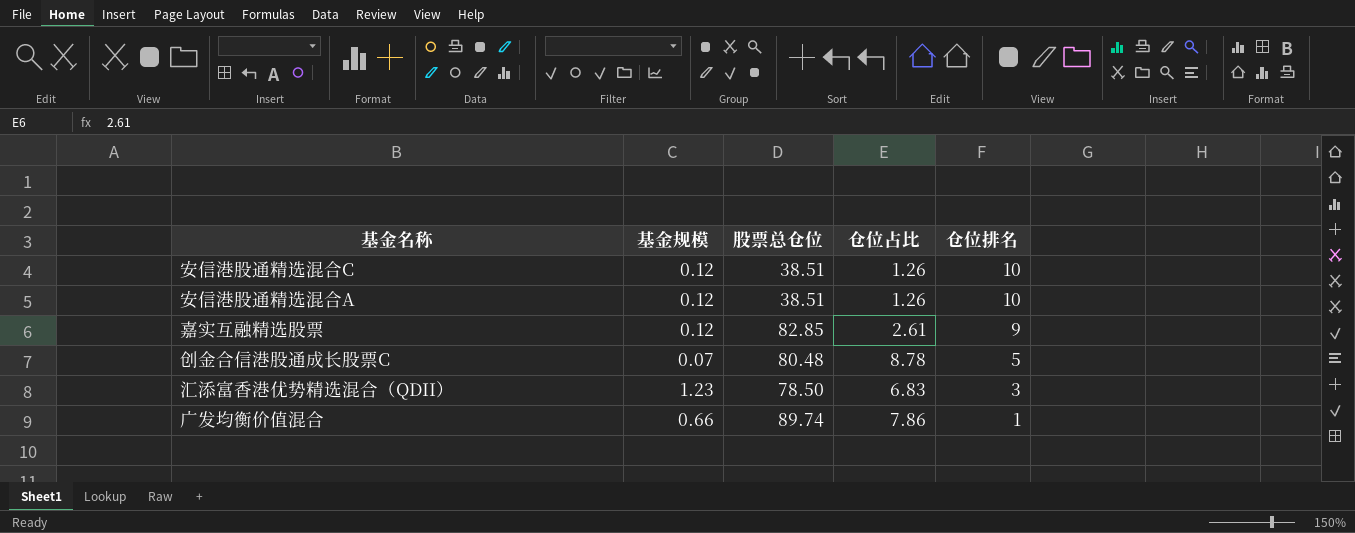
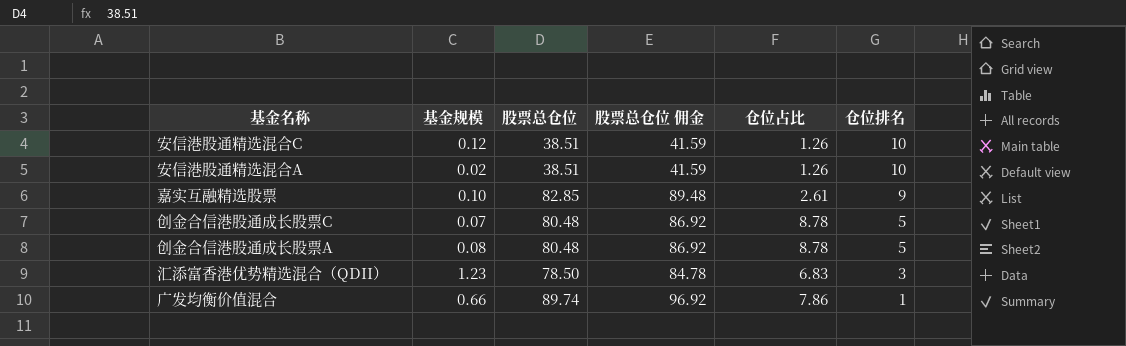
column 股票总仓位 佣金 | formula: none -> [股票总仓位] * 1.08
安信港股通精选混合A | 基金规模: 0.12 -> 0.02
嘉实互融精选股票 | 基金规模: 0.12 -> 0.10
row 创金合信港股通成长股票A: none -> 0.08 | 80.48 | 86.92 | 8.78 | 5

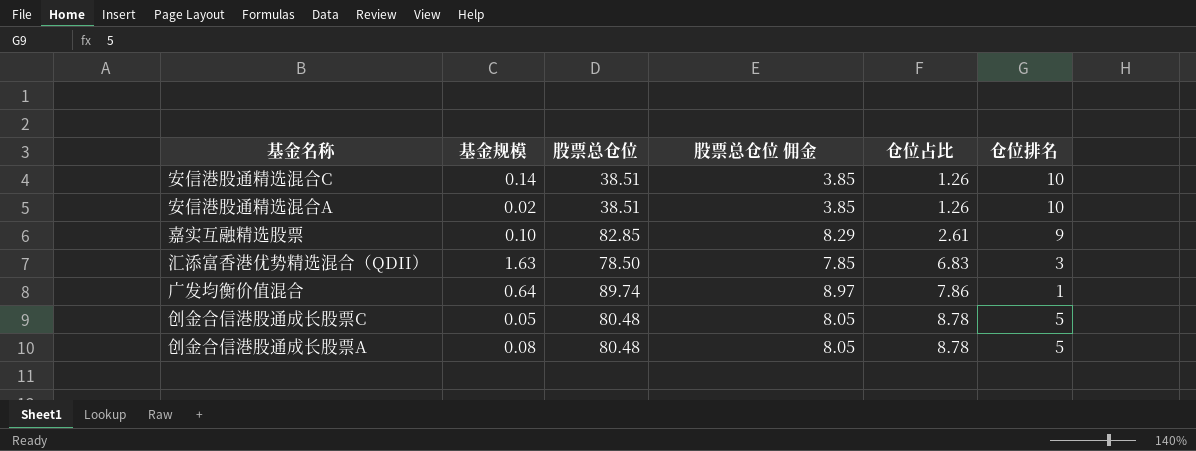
row order: 仓位排名 descending -> 仓位占比 ascending
column 股票总仓位 佣金 | formula: [股票总仓位] * 1.08 -> [股票总仓位] * 0.1
安信港股通精选混合C | 基金规模: 0.12 -> 0.14
汇添富香港优势精选混合（QDII） | 基金规模: 1.23 -> 1.63
广发均衡价值混合 | 基金规模: 0.66 -> 0.64
创金合信港股通成长股票C | 基金规模: 0.07 -> 0.05

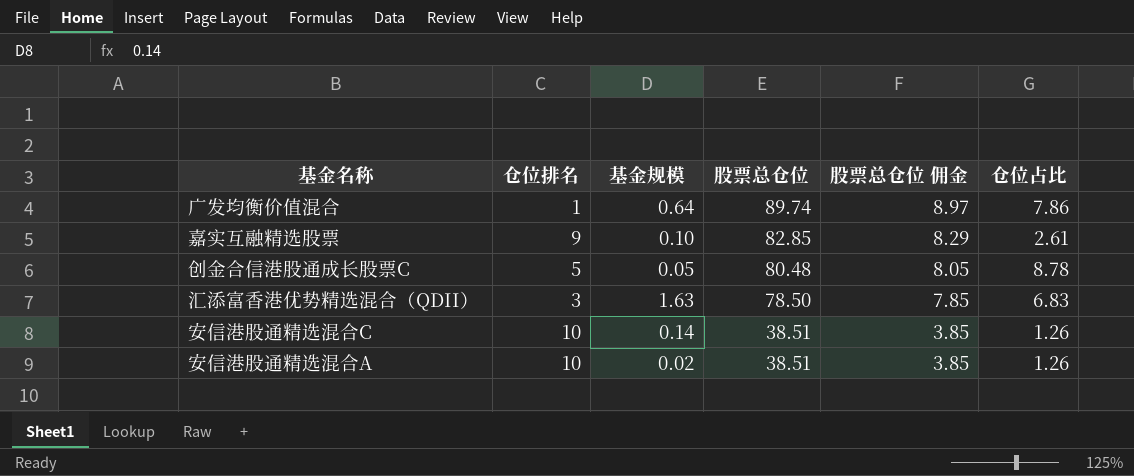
row order: 仓位占比 ascending -> 股票总仓位 descending
column 仓位排名 | position: 6 -> 2
row 创金合信港股通成长股票A: 0.08 | 80.48 | 8.05 | 8.78 | 5 -> none

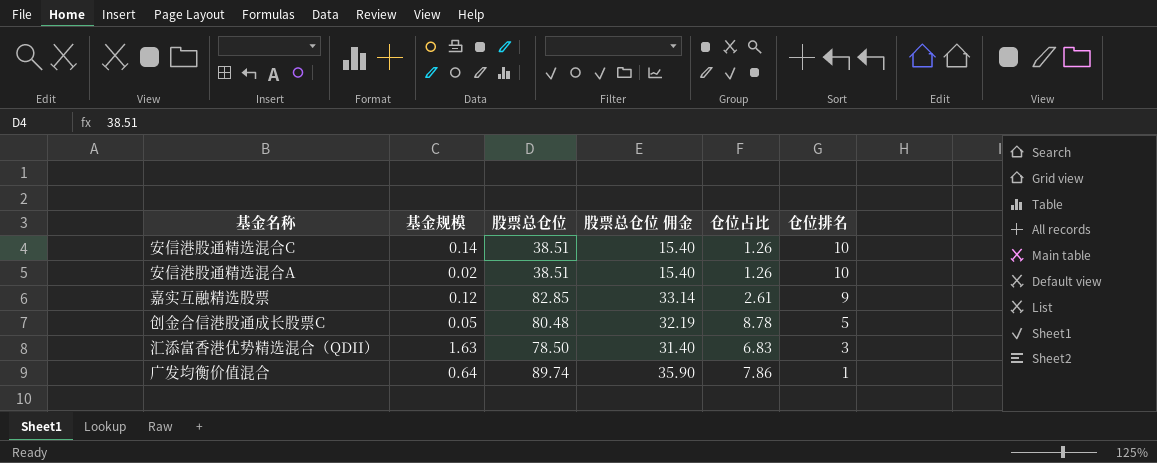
row order: 股票总仓位 descending -> 仓位排名 descending
column 股票总仓位 佣金 | formula: [股票总仓位] * 0.1 -> [股票总仓位] * 0.4
column 仓位排名 | position: 2 -> 6
嘉实互融精选股票 | 基金规模: 0.10 -> 0.12

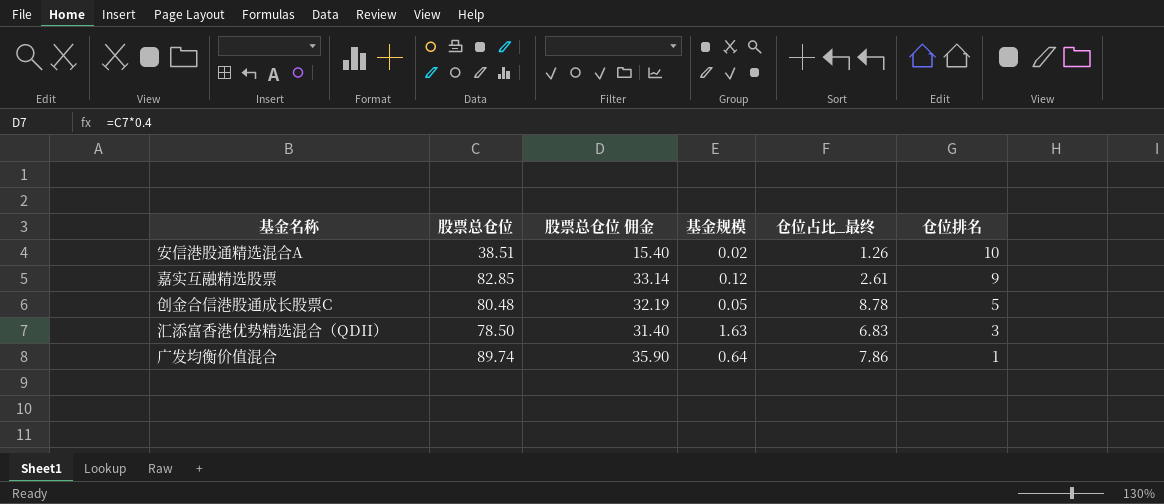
column 基金规模 | position: 2 -> 4
column name: 仓位占比 -> 仓位占比_最终
row 安信港股通精选混合C: 0.14 | 38.51 | 15.40 | 1.26 | 10 -> none

